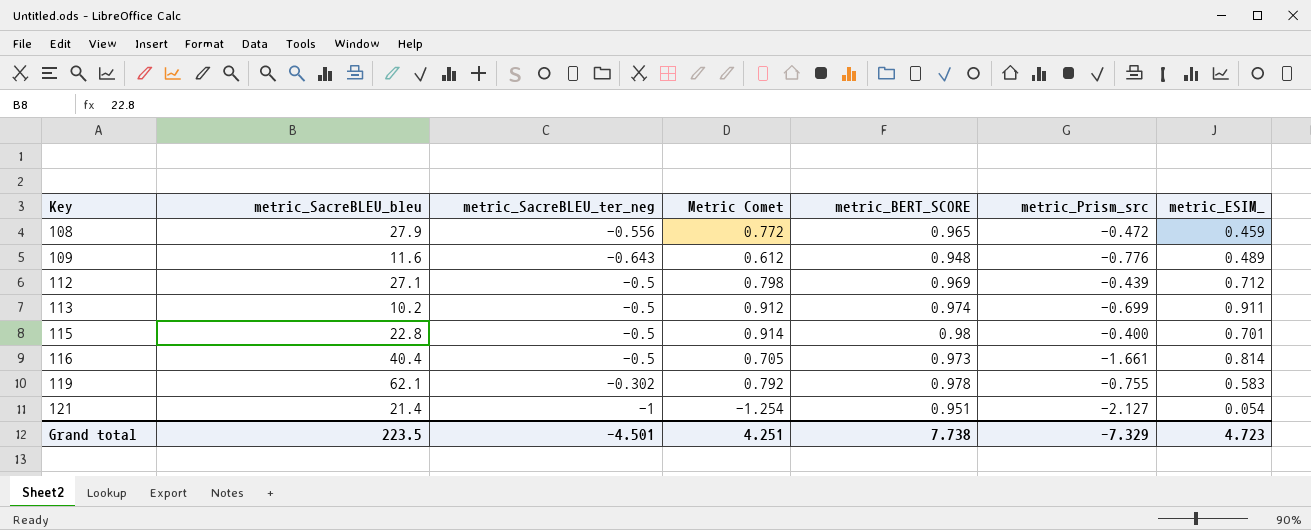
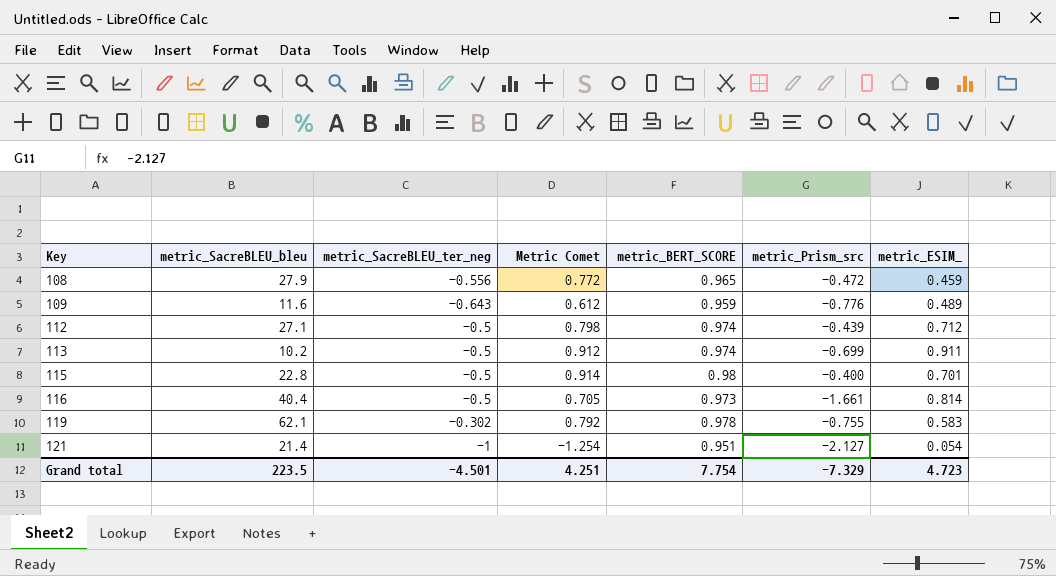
109 | metric_BERT_SCORE: 0.948 -> 0.959
112 | metric_BERT_SCORE: 0.969 -> 0.974
Grand total | metric_BERT_SCORE: 7.738 -> 7.754

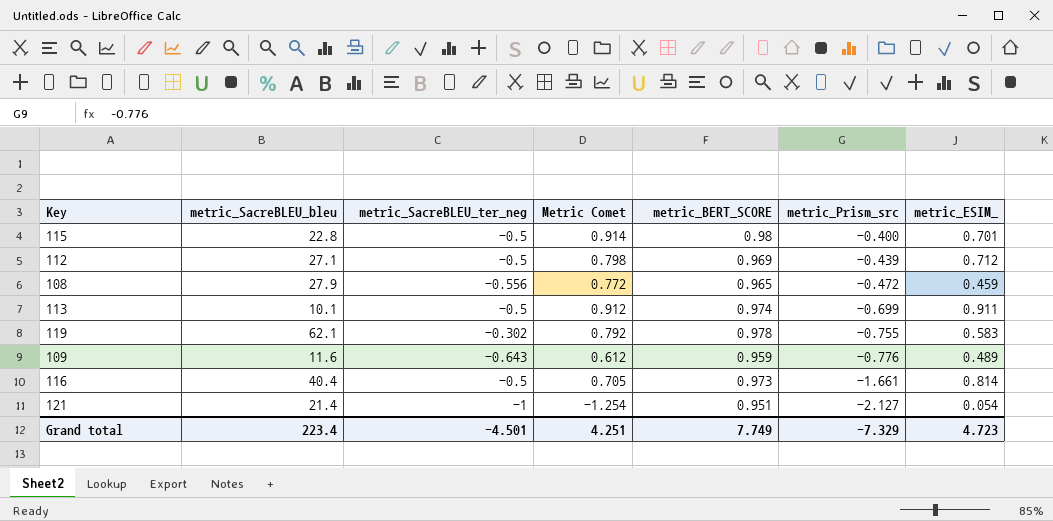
row order: Key ascending -> metric_Prism_src descending
112 | metric_BERT_SCORE: 0.974 -> 0.969
113 | metric_SacreBLEU_bleu: 10.2 -> 10.1
Grand total | metric_SacreBLEU_bleu: 223.5 -> 223.4
Grand total | metric_BERT_SCORE: 7.754 -> 7.749

